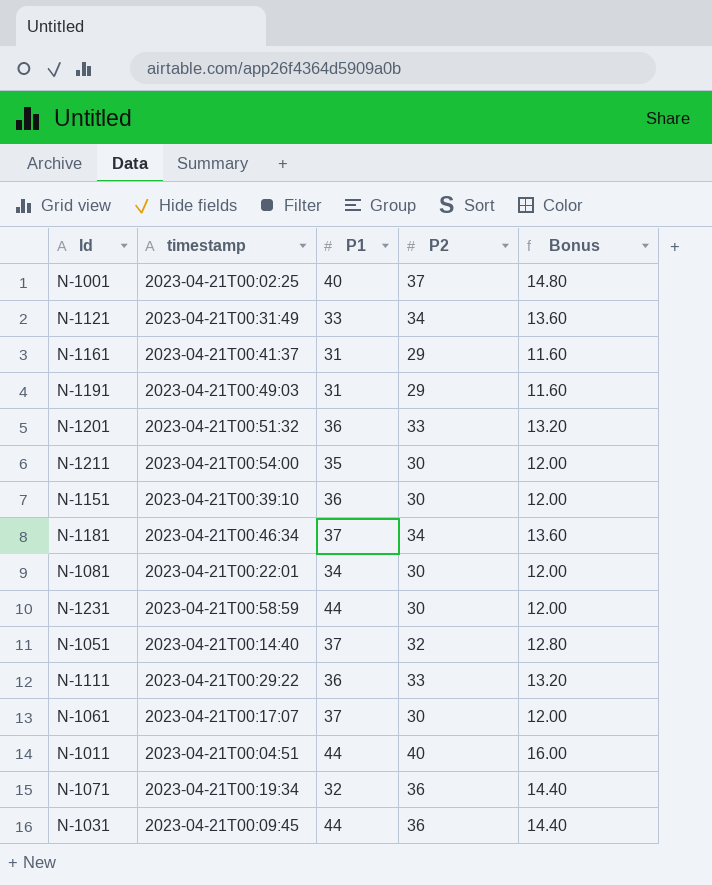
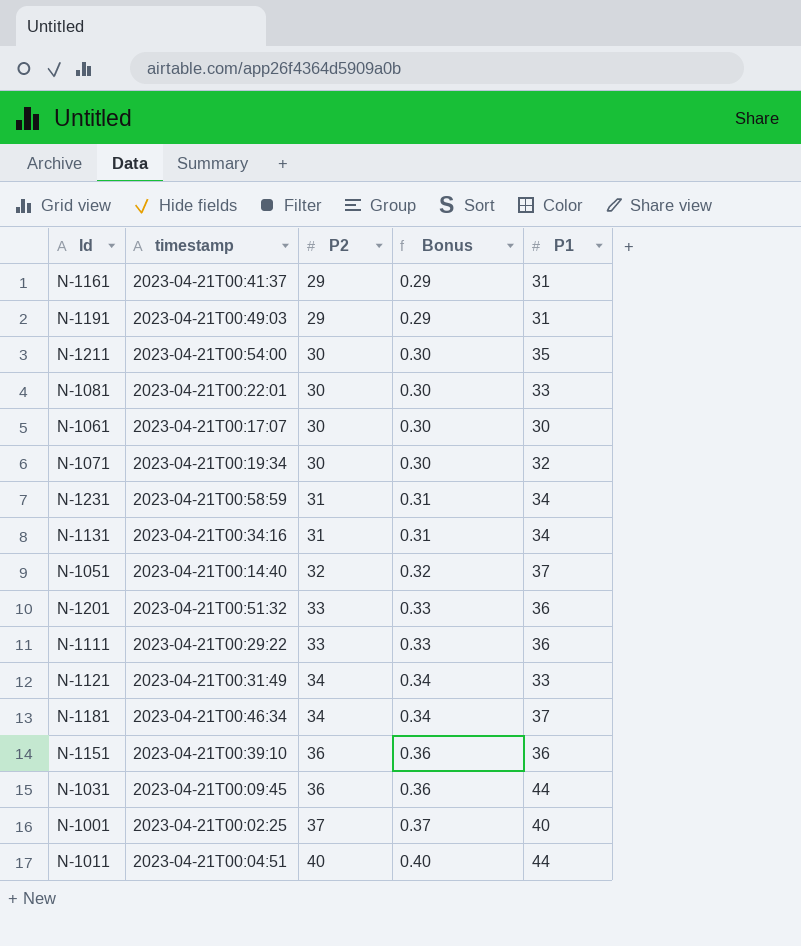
row order: none -> P2 ascending
column Bonus | formula: [P2] * 0.4 -> [P2] * 0.01
column P1 | position: 3 -> 5
N-1081 | P1: 34 -> 33
N-1061 | P1: 37 -> 30
N-1071 | P2: 36 -> 30
N-1231 | P2: 30 -> 31
N-1231 | P1: 44 -> 34
row N-1131: none -> 2023-04-21T00:34:16 | 31 | 0.31 | 34
N-1151 | P2: 30 -> 36

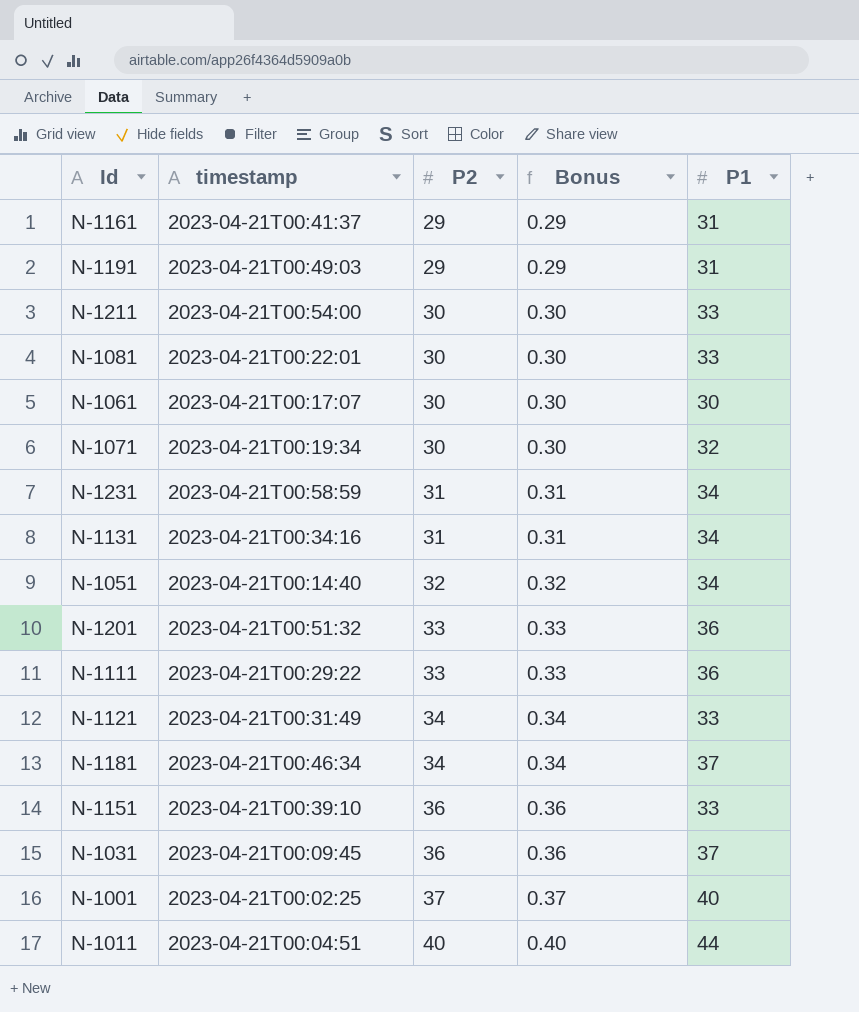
N-1211 | P1: 35 -> 33
N-1051 | P1: 37 -> 34
N-1151 | P1: 36 -> 33
N-1031 | P1: 44 -> 37

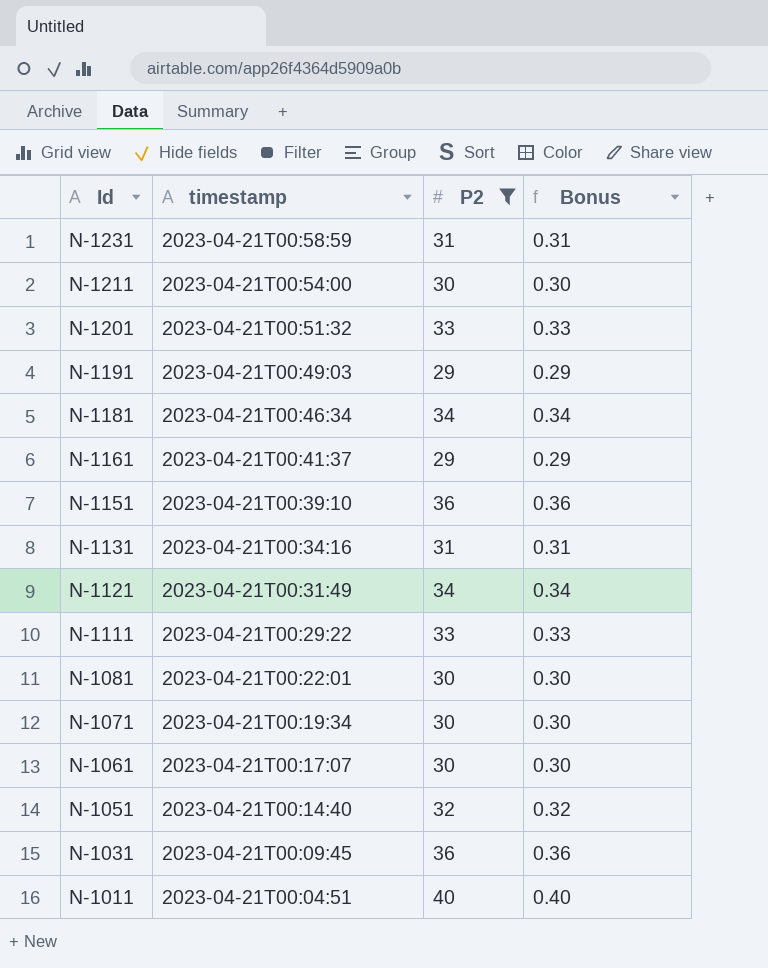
filter: none -> P2 != 37
row order: P2 ascending -> Id descending
column P1 | position: 5 -> none

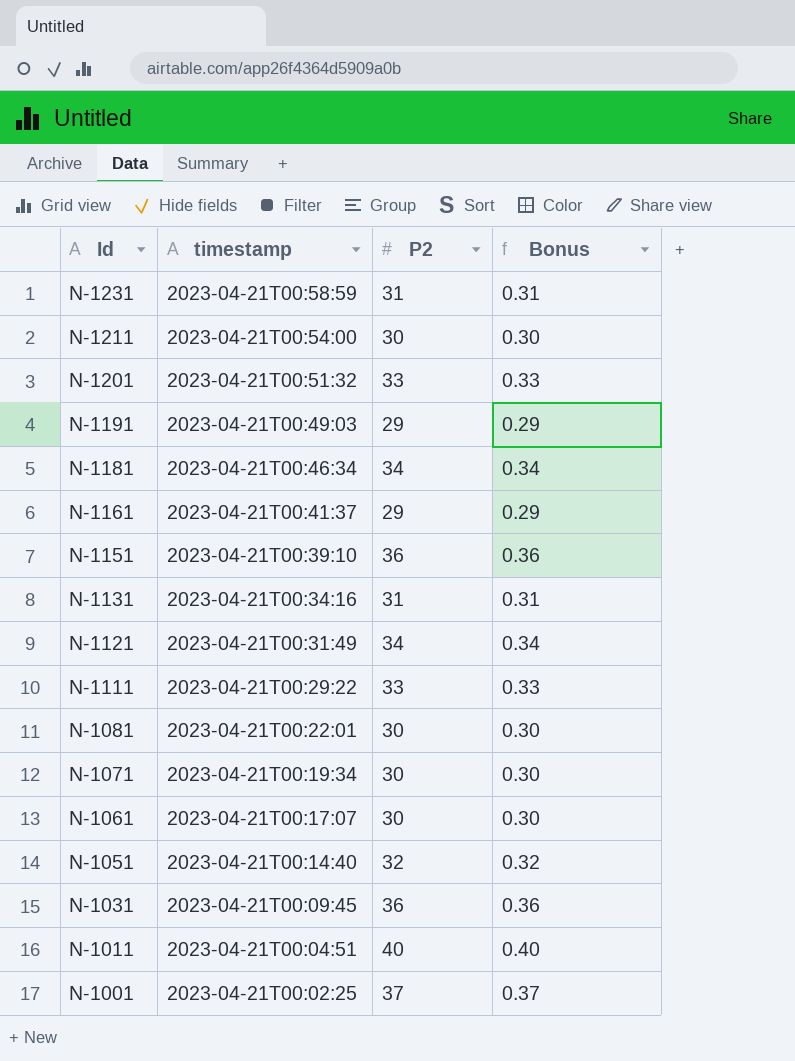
filter: P2 != 37 -> none

